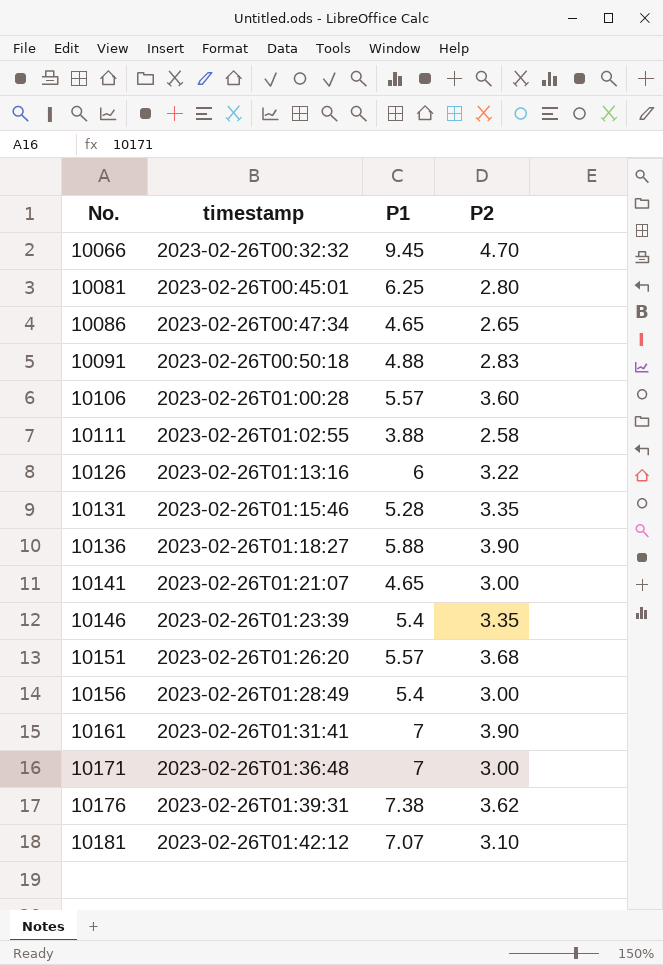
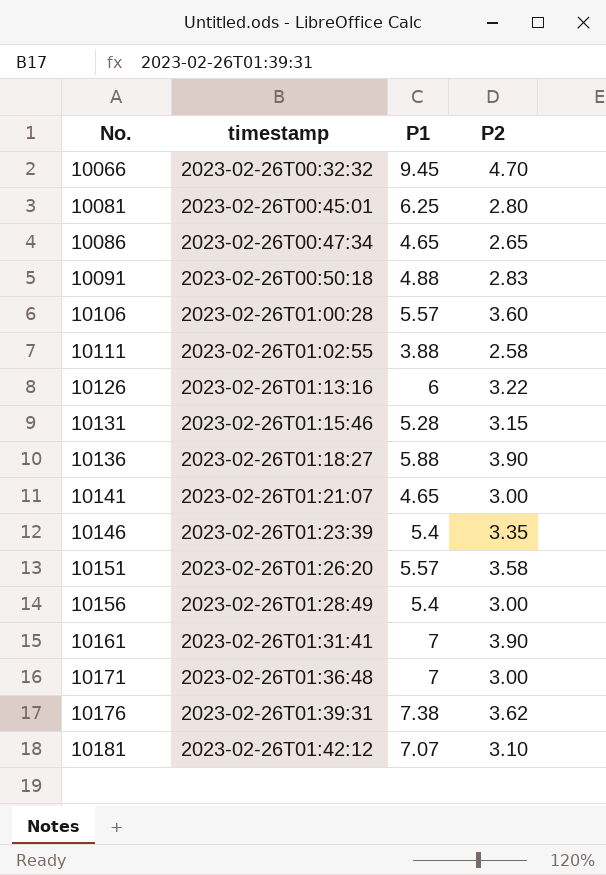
10131 | P2: 3.35 -> 3.15
10151 | P2: 3.68 -> 3.58

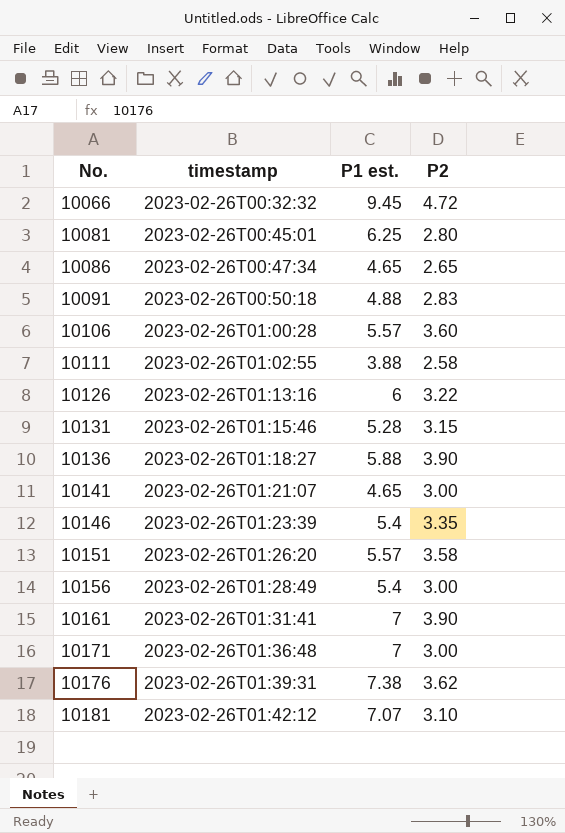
column name: P1 -> P1 est.
10066 | P2: 4.70 -> 4.72

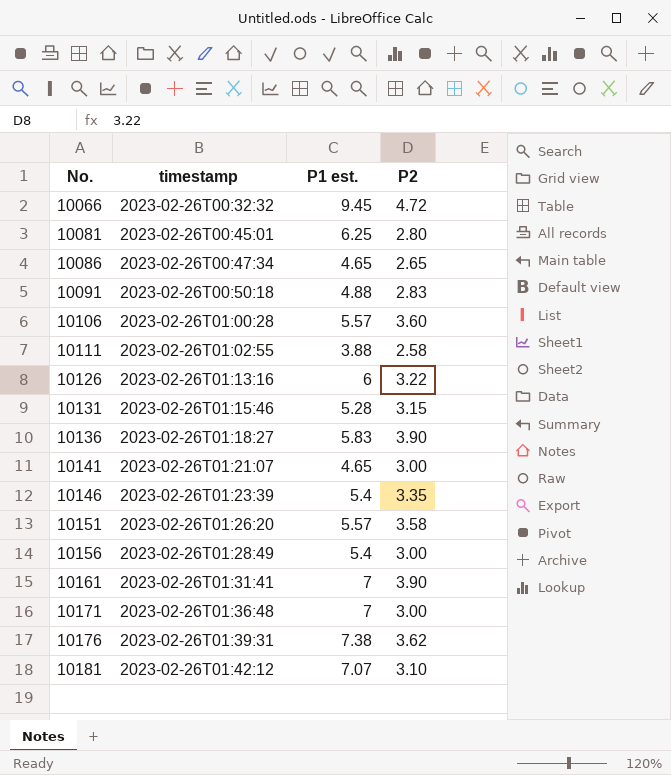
10136 | P1 est.: 5.88 -> 5.83

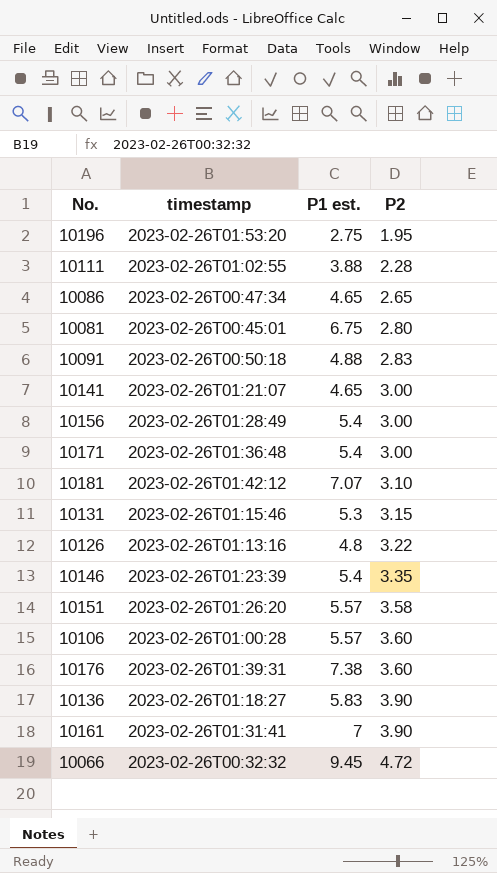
row order: No. ascending -> P2 ascending
row 10196: none -> 2023-02-26T01:53:20 | 2.75 | 1.95
10111 | P2: 2.58 -> 2.28
10081 | P1 est.: 6.25 -> 6.75
10171 | P1 est.: 7 -> 5.4
10131 | P1 est.: 5.28 -> 5.3
10126 | P1 est.: 6 -> 4.8
10176 | P2: 3.62 -> 3.60

